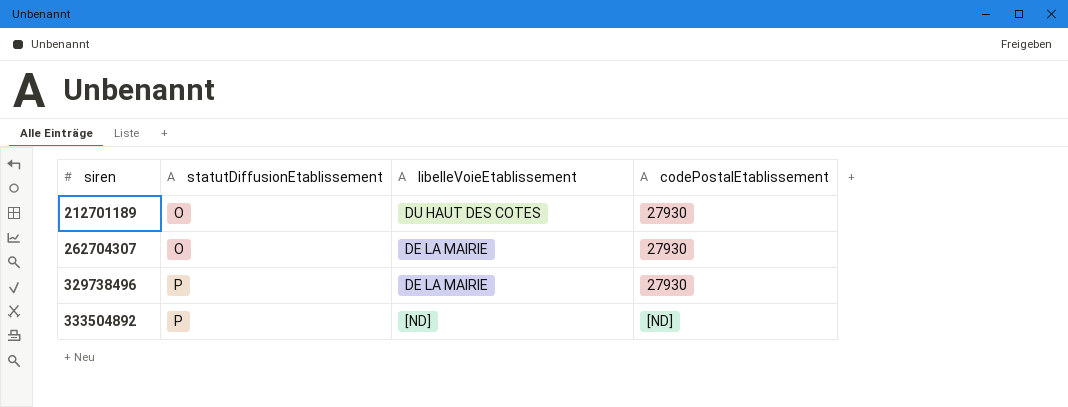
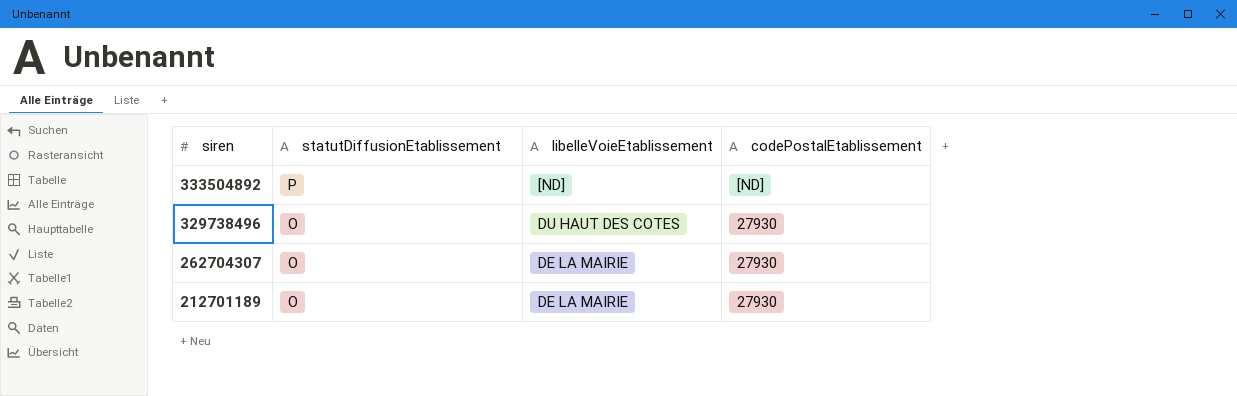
row order: siren ascending -> siren descending
329738496 | statutDiffusionEtablissement: P -> O
329738496 | libelleVoieEtablissement: DE LA MAIRIE -> DU HAUT DES COTES
212701189 | libelleVoieEtablissement: DU HAUT DES COTES -> DE LA MAIRIE

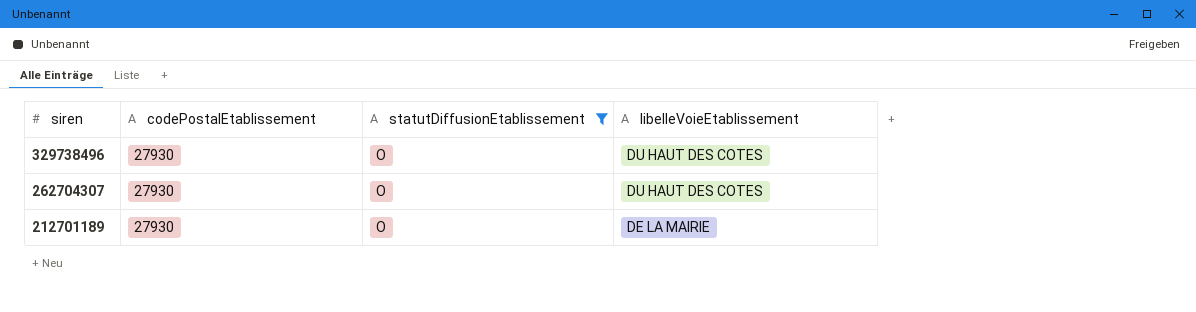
filter: none -> statutDiffusionEtablissement = O
column codePostalEtablissement | position: 4 -> 2
262704307 | libelleVoieEtablissement: DE LA MAIRIE -> DU HAUT DES COTES

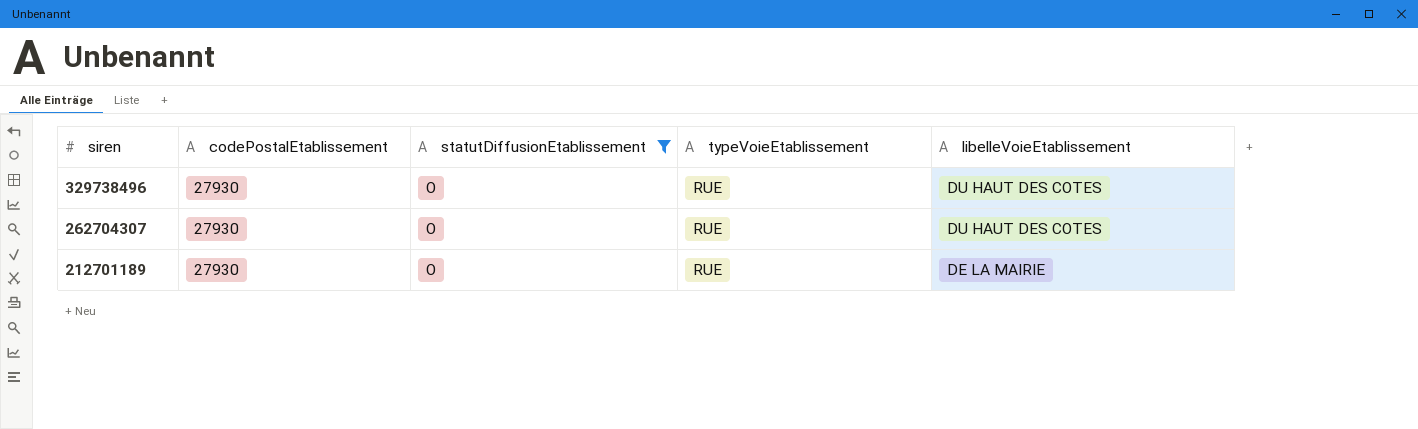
column typeVoieEtablissement | position: none -> 4

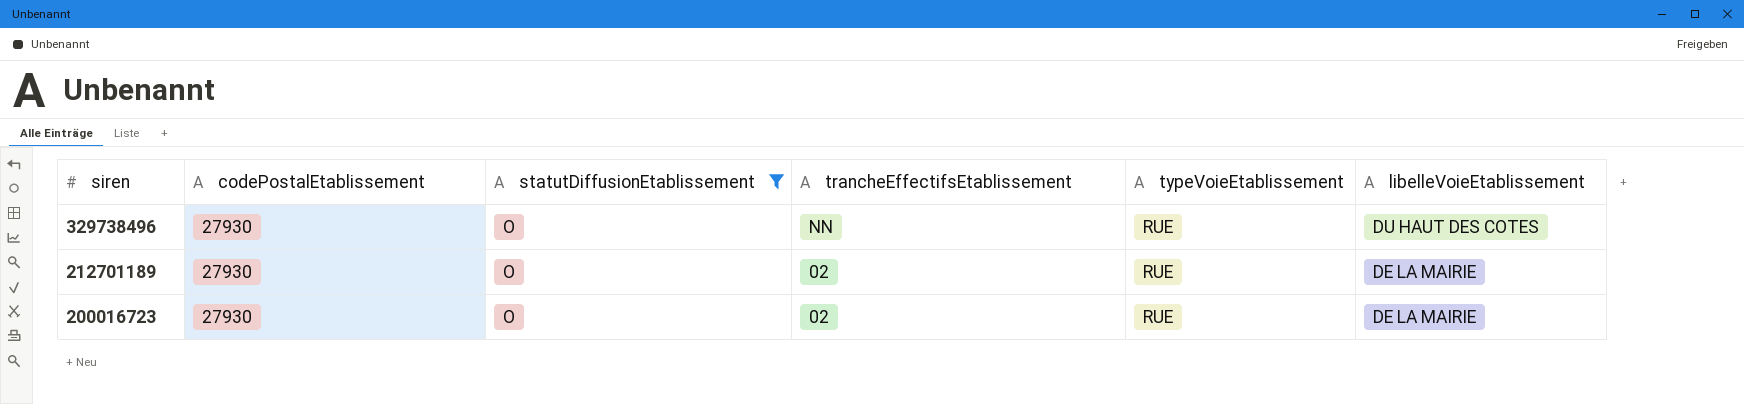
column trancheEffectifsEtablissement | position: none -> 4
row 262704307: 27930 | O | RUE | DU HAUT DES COTES -> none
row 200016723: none -> 27930 | O | 02 | RUE | DE LA MAIRIE

